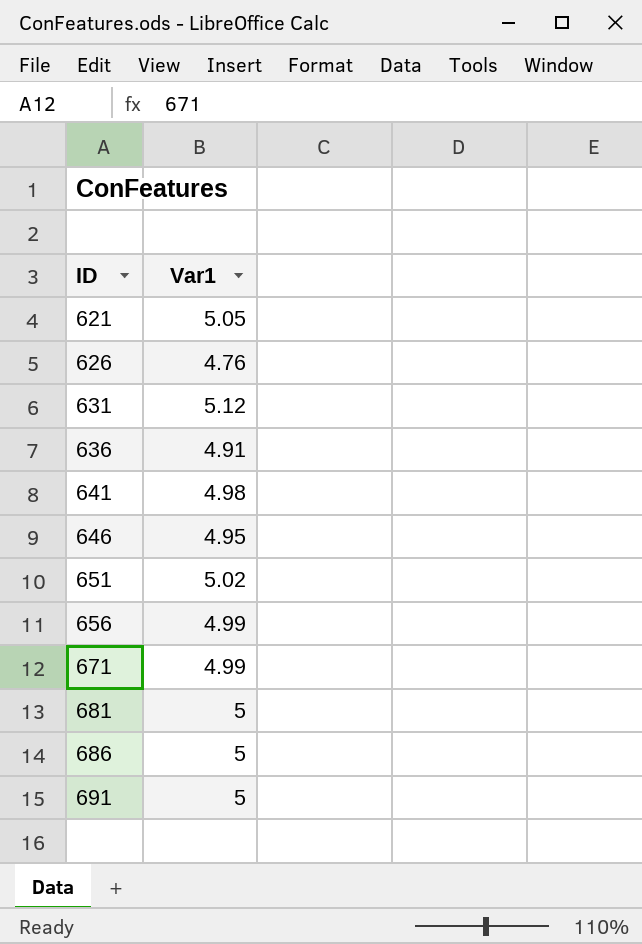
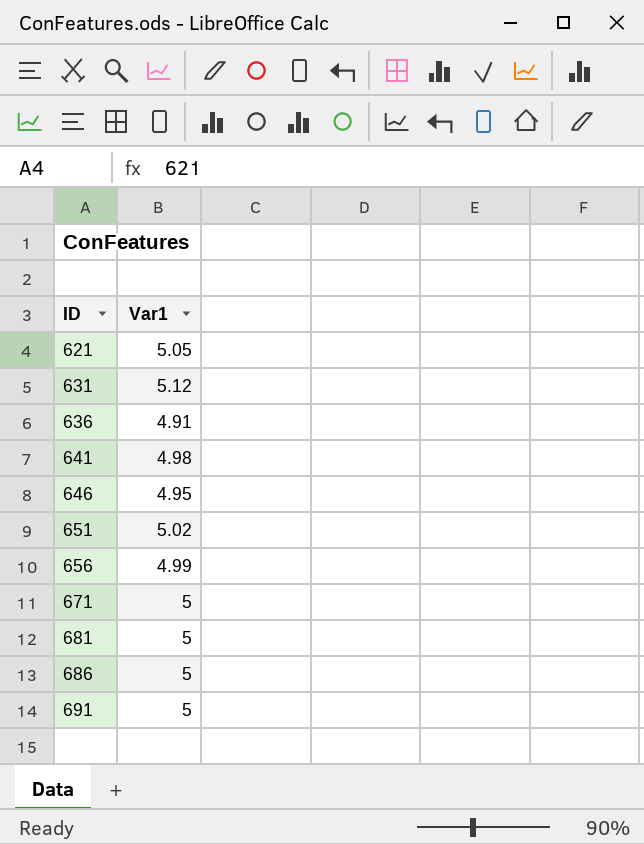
row 626: 4.76 -> none
671 | Var1: 4.99 -> 5

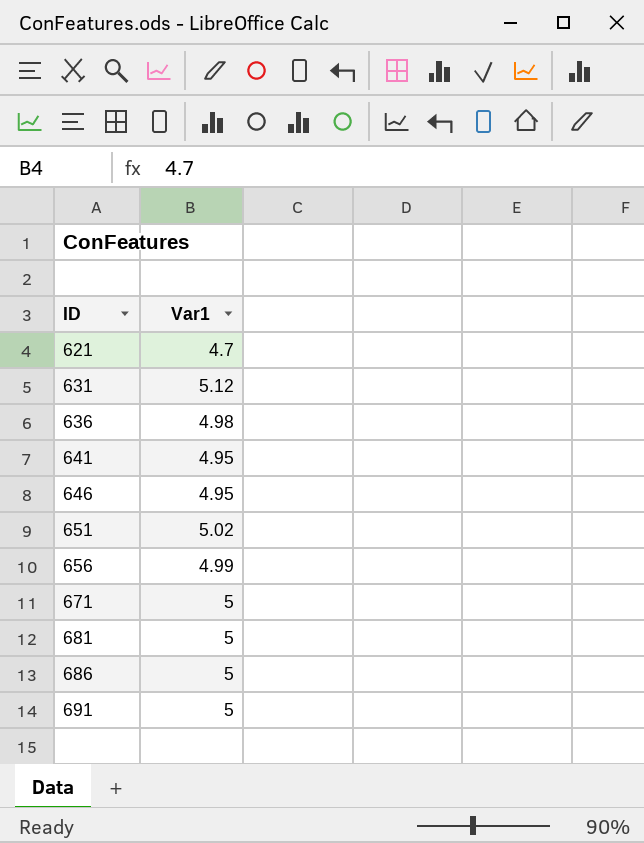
621 | Var1: 5.05 -> 4.7
636 | Var1: 4.91 -> 4.98
641 | Var1: 4.98 -> 4.95

